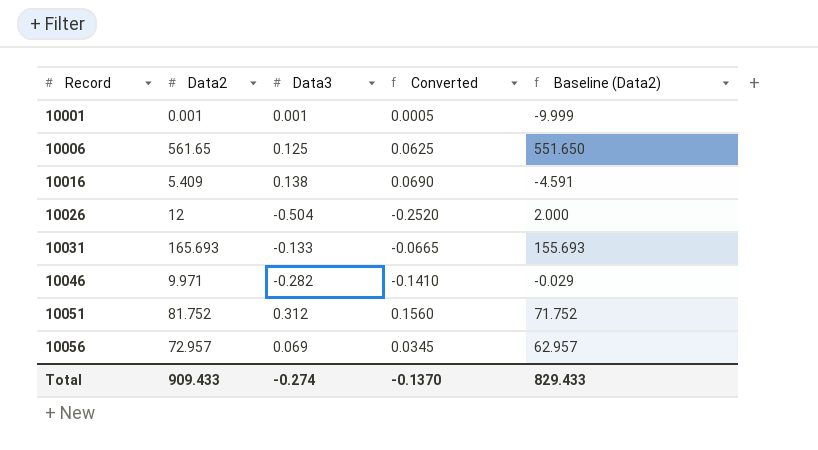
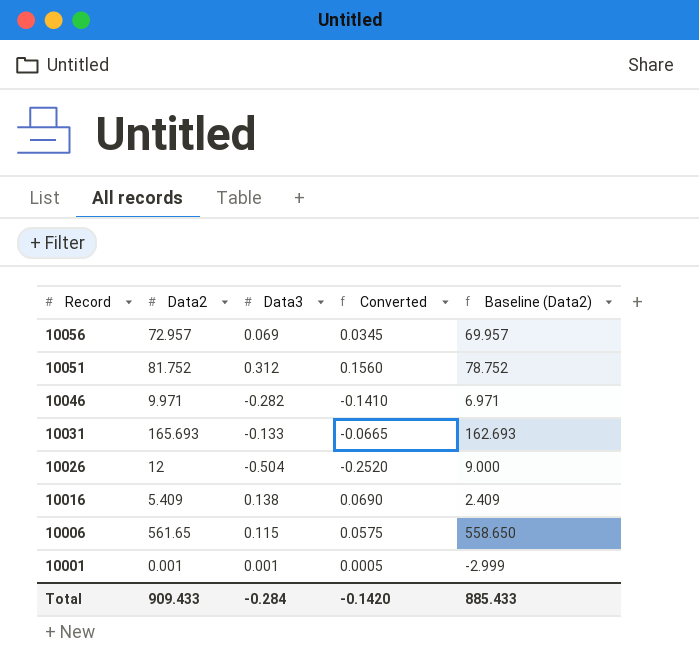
row order: Record ascending -> Record descending
column Baseline (Data2) | formula: [Data2] - 10 -> [Data2] - 3
10006 | Data3: 0.125 -> 0.115
10006 | Converted: 0.0625 -> 0.0575
Total | Data3: -0.274 -> -0.284
Total | Converted: -0.1370 -> -0.1420
Total | Baseline (Data2): 829.433 -> 885.433

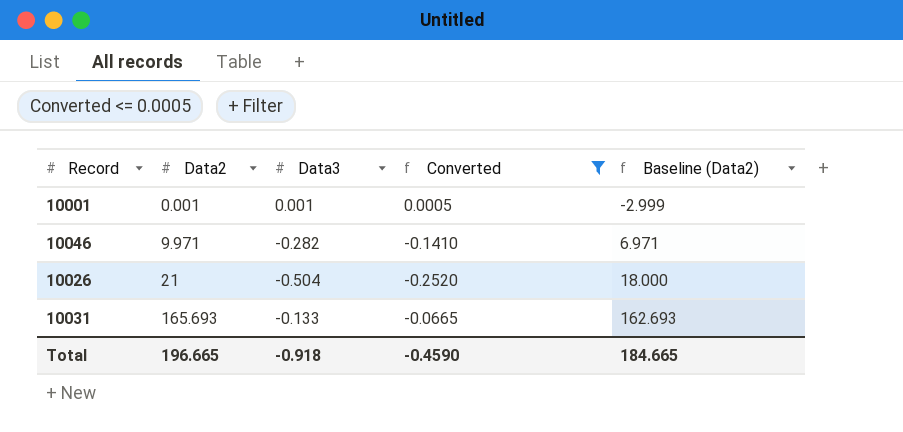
filter: none -> Converted <= 0.0005
row order: Record descending -> Data2 ascending
10026 | Data2: 12 -> 21
10026 | Baseline (Data2): 9.000 -> 18.000
Total | Data2: 909.433 -> 196.665
Total | Data3: -0.284 -> -0.918
Total | Converted: -0.1420 -> -0.4590
Total | Baseline (Data2): 885.433 -> 184.665

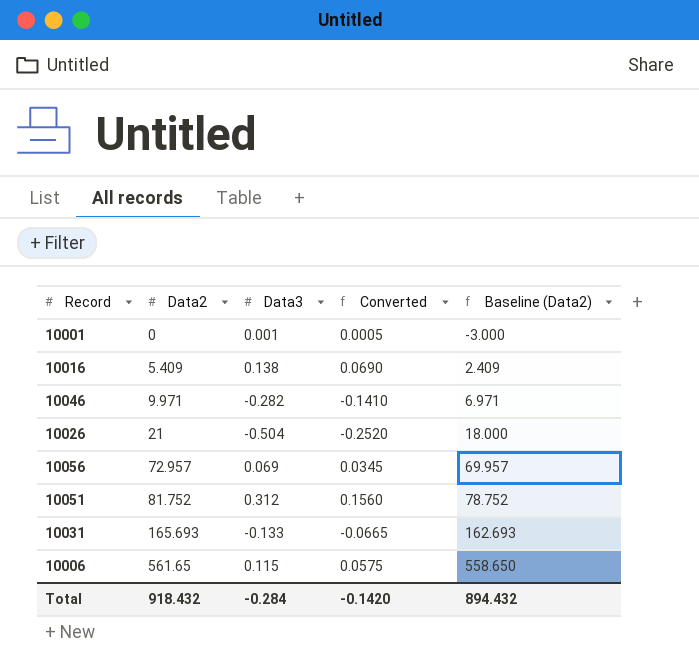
filter: Converted <= 0.0005 -> none
10001 | Data2: 0.001 -> 0
10001 | Baseline (Data2): -2.999 -> -3.000
Total | Data2: 196.665 -> 918.432
Total | Data3: -0.918 -> -0.284
Total | Converted: -0.4590 -> -0.1420
Total | Baseline (Data2): 184.665 -> 894.432

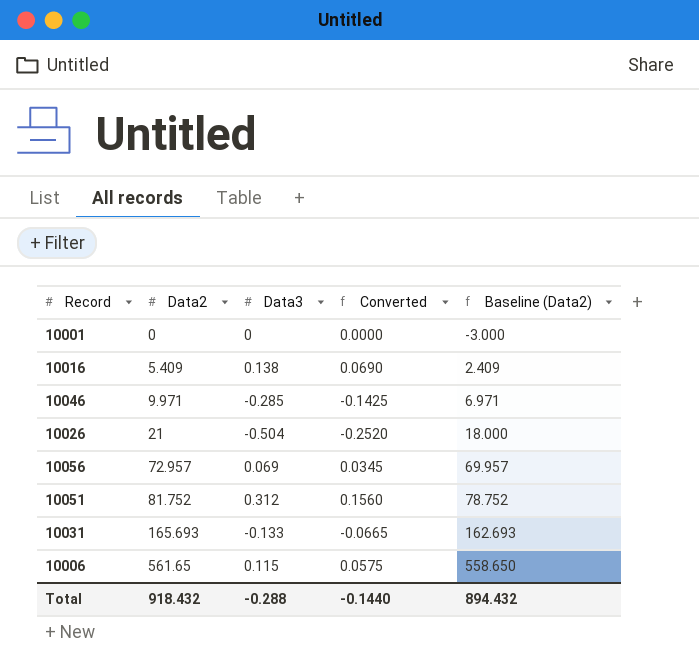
10001 | Data3: 0.001 -> 0
10001 | Converted: 0.0005 -> 0.0000
10046 | Data3: -0.282 -> -0.285
10046 | Converted: -0.1410 -> -0.1425
Total | Data3: -0.284 -> -0.288
Total | Converted: -0.1420 -> -0.1440

